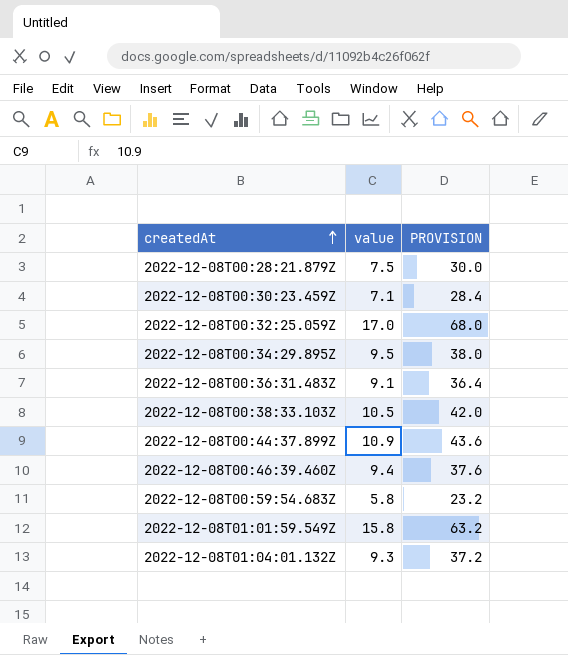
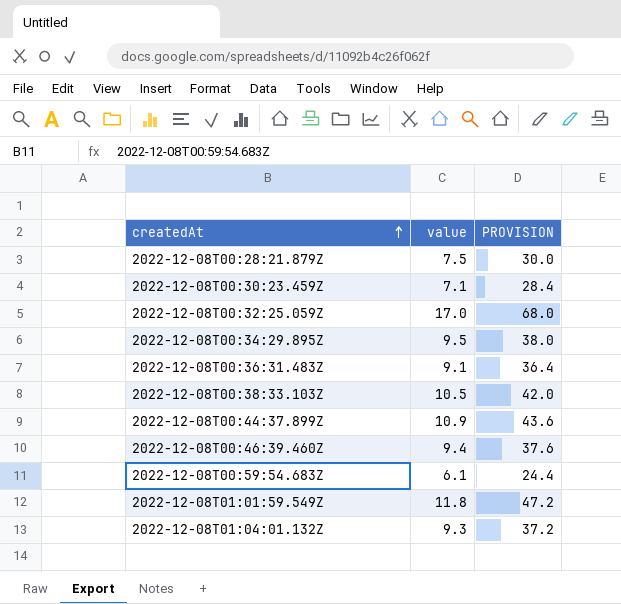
2022-12-08T00:59:54.683Z | value: 5.8 -> 6.1
2022-12-08T00:59:54.683Z | PROVISION: 23.2 -> 24.4
2022-12-08T01:01:59.549Z | value: 15.8 -> 11.8
2022-12-08T01:01:59.549Z | PROVISION: 63.2 -> 47.2

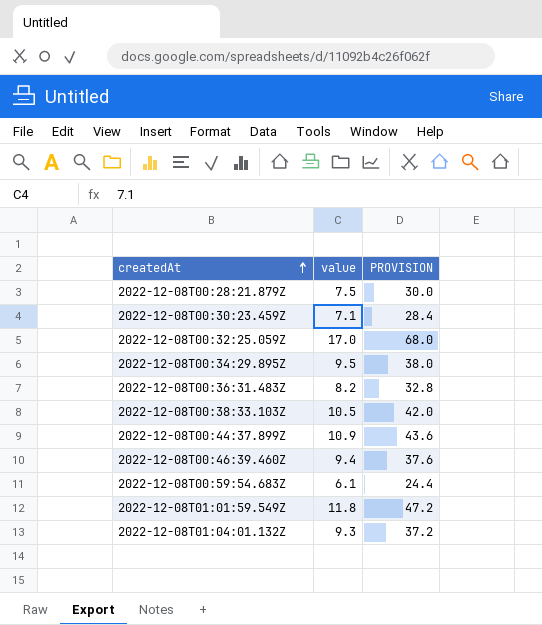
2022-12-08T00:36:31.483Z | value: 9.1 -> 8.2
2022-12-08T00:36:31.483Z | PROVISION: 36.4 -> 32.8

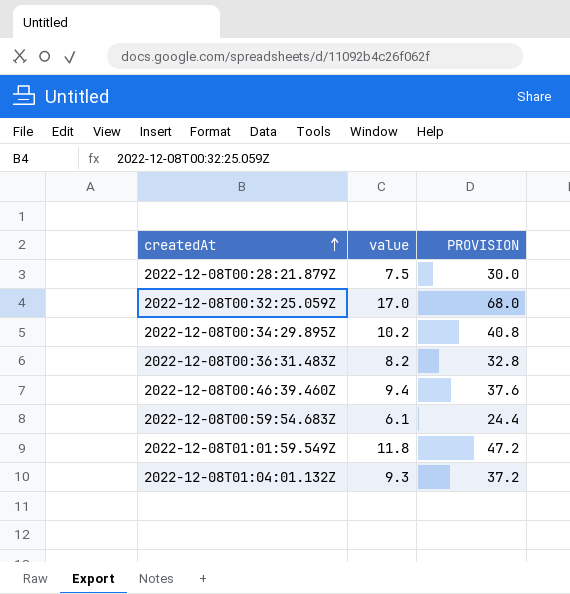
row 2022-12-08T00:30:23.459Z: 7.1 | 28.4 -> none
row 2022-12-08T00:38:33.103Z: 10.5 | 42.0 -> none
row 2022-12-08T00:44:37.899Z: 10.9 | 43.6 -> none
2022-12-08T00:34:29.895Z | value: 9.5 -> 10.2
2022-12-08T00:34:29.895Z | PROVISION: 38.0 -> 40.8

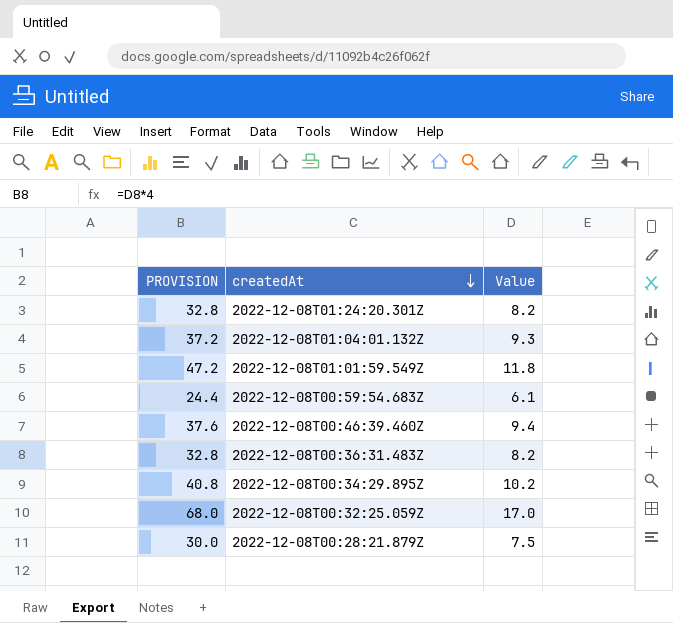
row order: createdAt ascending -> createdAt descending
column PROVISION | position: 3 -> 1
column name: value -> Value
row 2022-12-08T01:24:20.301Z: none -> 32.8 | 8.2

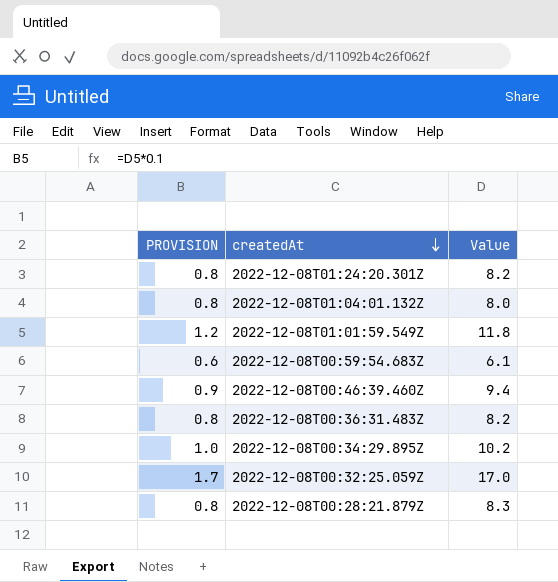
column PROVISION | formula: [Value] * 4 -> [Value] * 0.1
2022-12-08T01:04:01.132Z | Value: 9.3 -> 8.0
2022-12-08T00:28:21.879Z | Value: 7.5 -> 8.3

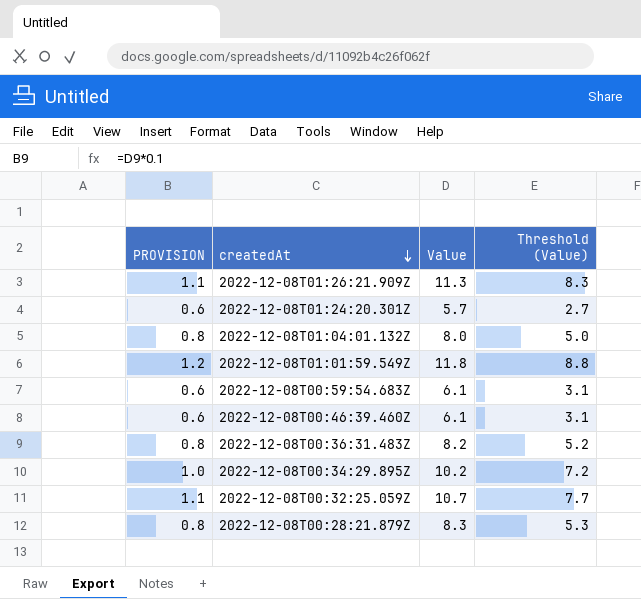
column Threshold (Value) | formula: none -> [Value] - 3
row 2022-12-08T01:26:21.909Z: none -> 1.1 | 11.3 | 8.3
2022-12-08T01:24:20.301Z | PROVISION: 0.8 -> 0.6
2022-12-08T01:24:20.301Z | Value: 8.2 -> 5.7
2022-12-08T00:46:39.460Z | PROVISION: 0.9 -> 0.6
2022-12-08T00:46:39.460Z | Value: 9.4 -> 6.1
2022-12-08T00:32:25.059Z | PROVISION: 1.7 -> 1.1
2022-12-08T00:32:25.059Z | Value: 17.0 -> 10.7

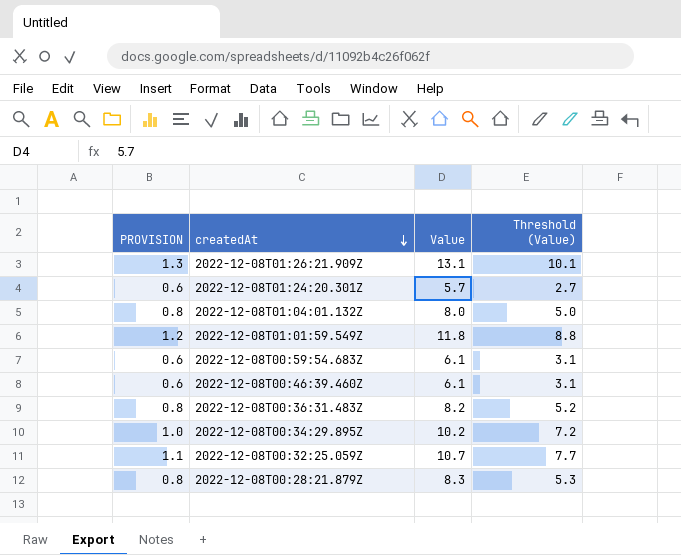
2022-12-08T01:26:21.909Z | PROVISION: 1.1 -> 1.3
2022-12-08T01:26:21.909Z | Value: 11.3 -> 13.1
2022-12-08T01:26:21.909Z | Threshold (Value): 8.3 -> 10.1

